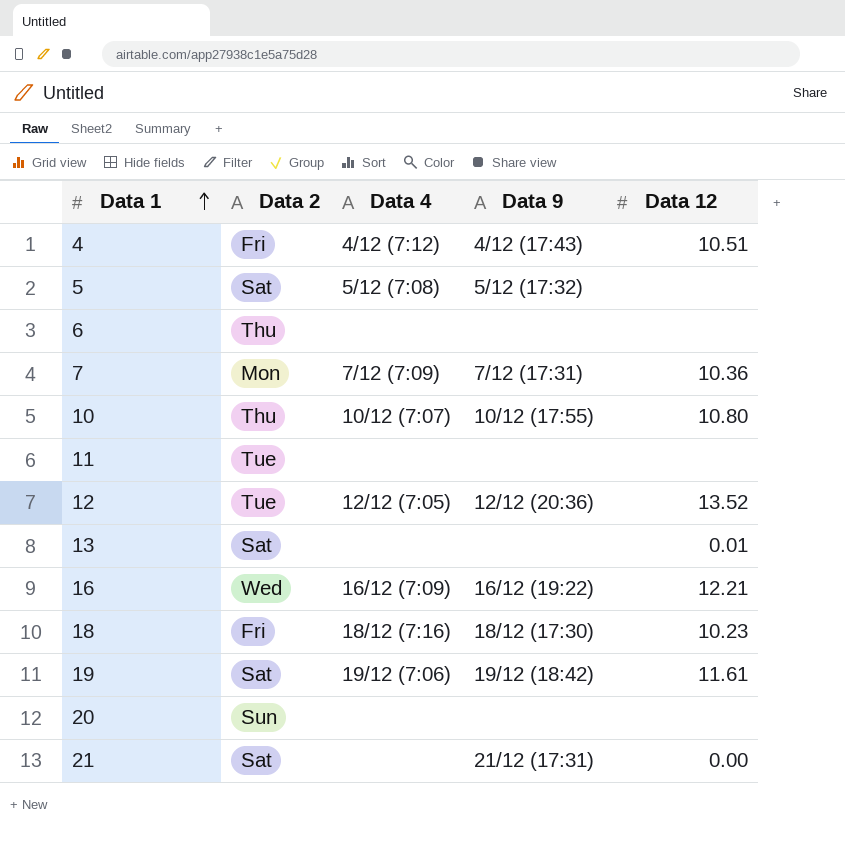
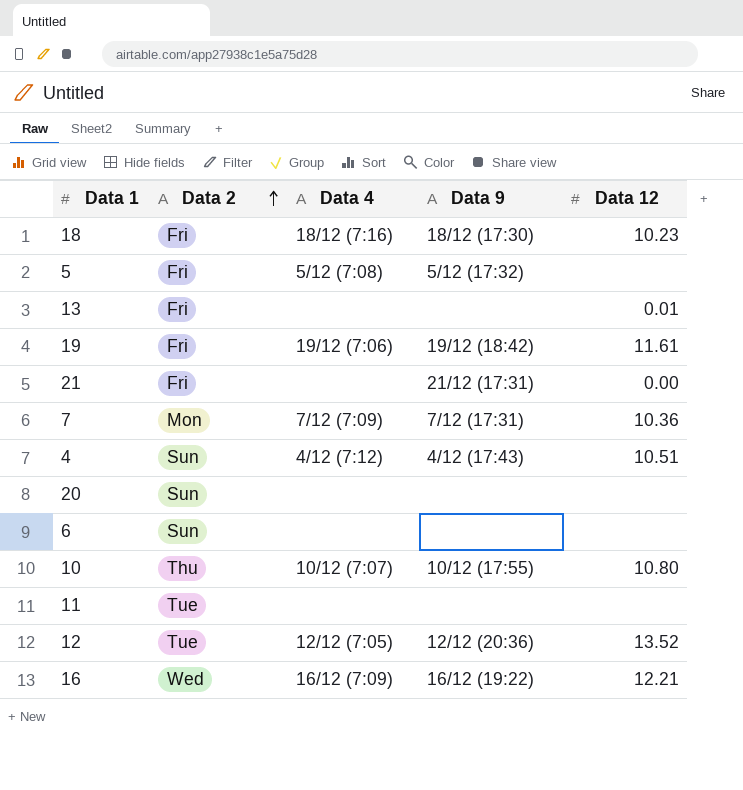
row order: Data 1 ascending -> Data 2 ascending
5 | Data 2: Sat -> Fri
13 | Data 2: Sat -> Fri
19 | Data 2: Sat -> Fri
21 | Data 2: Sat -> Fri
4 | Data 2: Fri -> Sun
6 | Data 2: Thu -> Sun

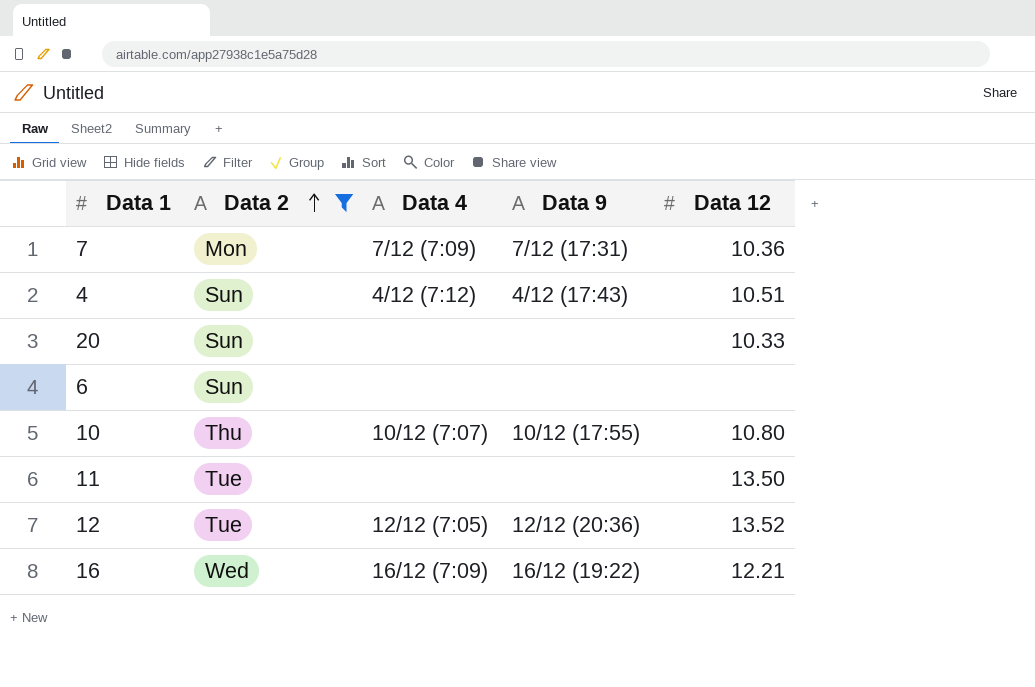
filter: none -> Data 2 != Fri
20 | Data 12: none -> 10.33
11 | Data 12: none -> 13.50

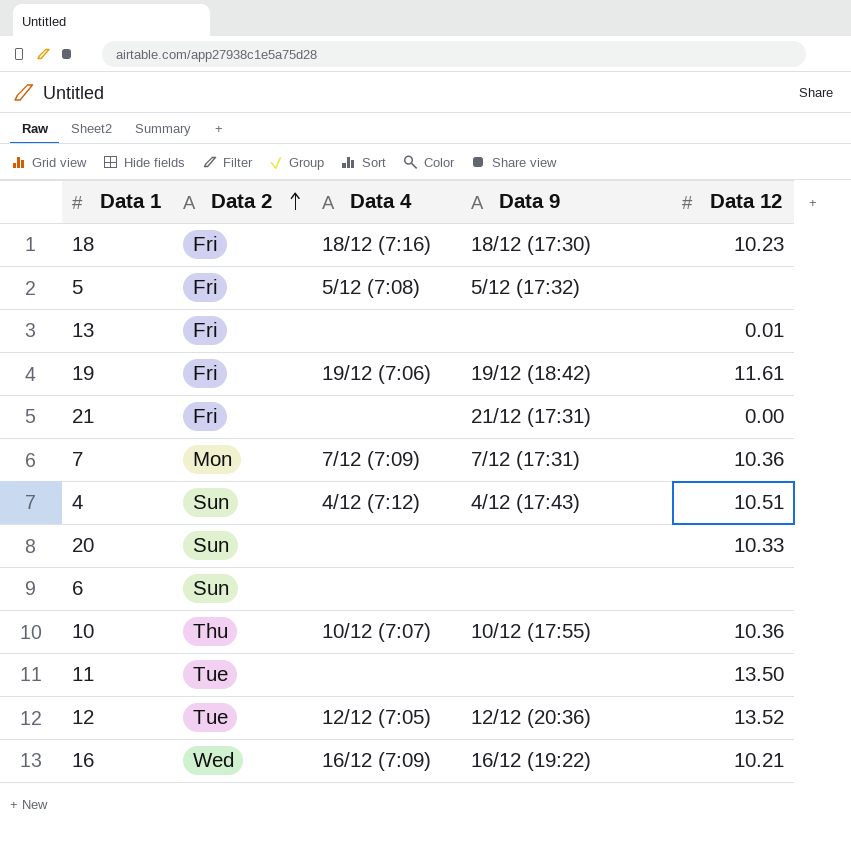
filter: Data 2 != Fri -> none
10 | Data 12: 10.80 -> 10.36
16 | Data 12: 12.21 -> 10.21

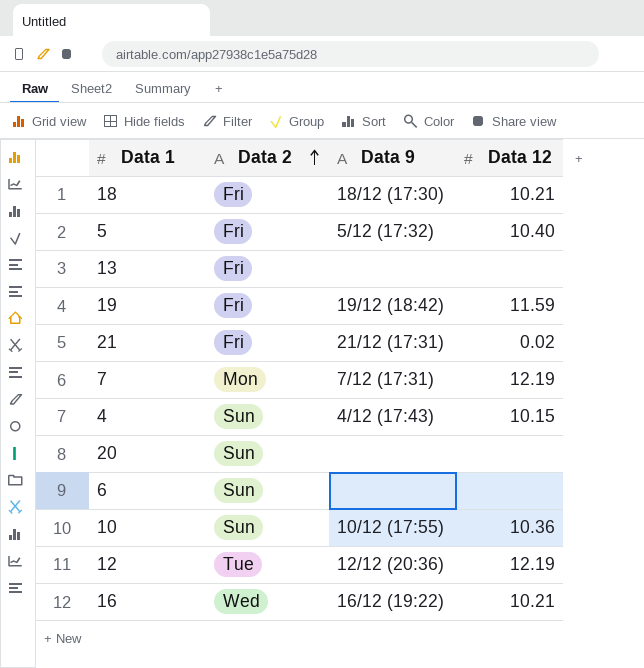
column Data 4 | position: 3 -> none
row 11: Tue | none | none | 13.50 -> none
18 | Data 12: 10.23 -> 10.21
5 | Data 12: none -> 10.40
13 | Data 12: 0.01 -> none
19 | Data 12: 11.61 -> 11.59
21 | Data 12: 0.00 -> 0.02
7 | Data 12: 10.36 -> 12.19
4 | Data 12: 10.51 -> 10.15
20 | Data 12: 10.33 -> none
10 | Data 2: Thu -> Sun
12 | Data 12: 13.52 -> 12.19

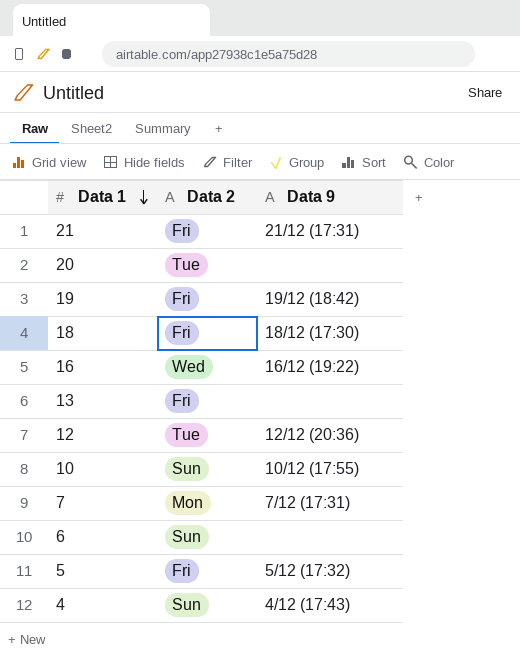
row order: Data 2 ascending -> Data 1 descending
column Data 12 | position: 4 -> none
20 | Data 2: Sun -> Tue

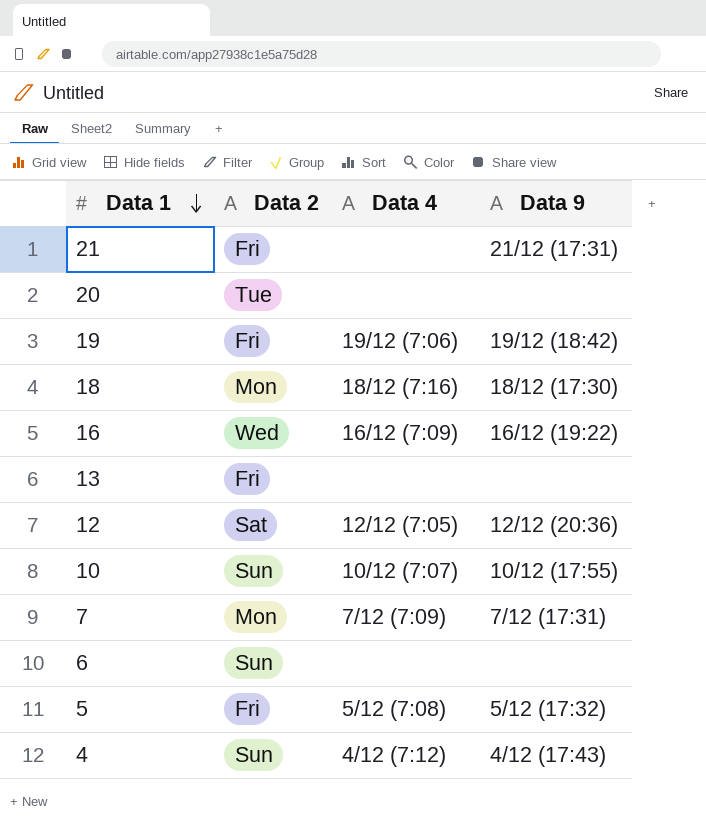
column Data 4 | position: none -> 3
18 | Data 2: Fri -> Mon
12 | Data 2: Tue -> Sat

